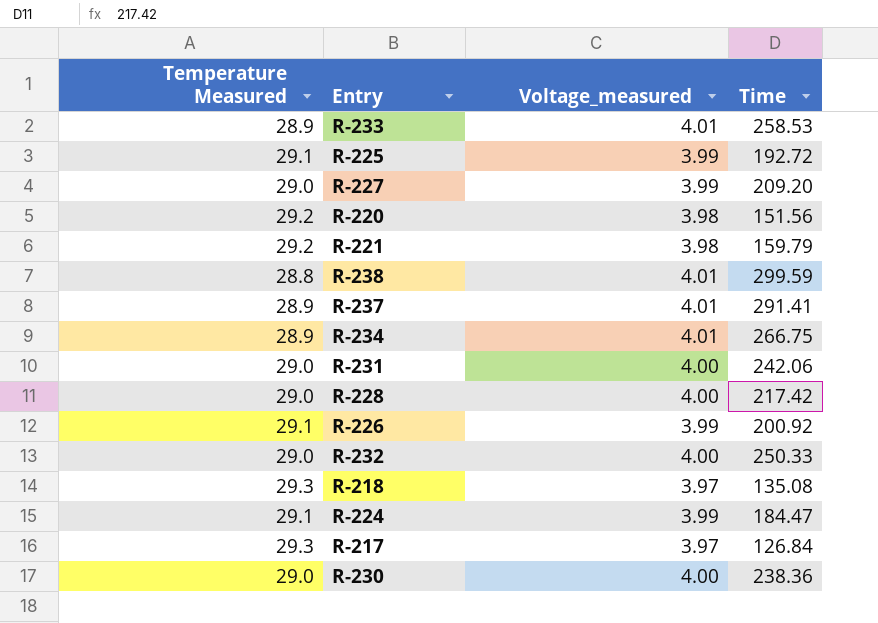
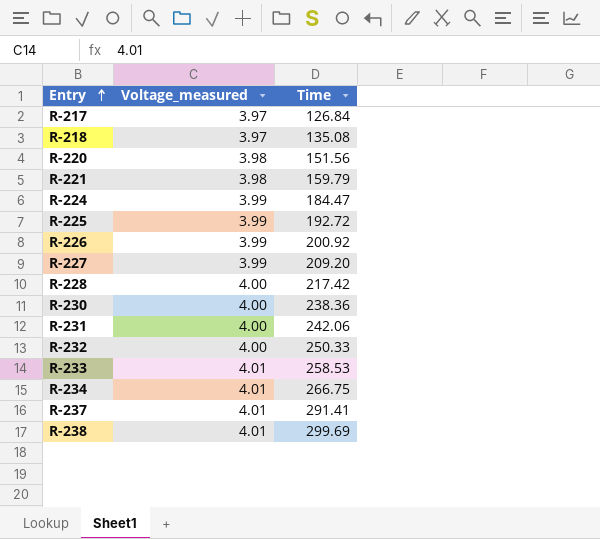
row order: none -> Entry ascending
column Temperature Measured | position: 1 -> none
R-238 | Time: 299.59 -> 299.69

